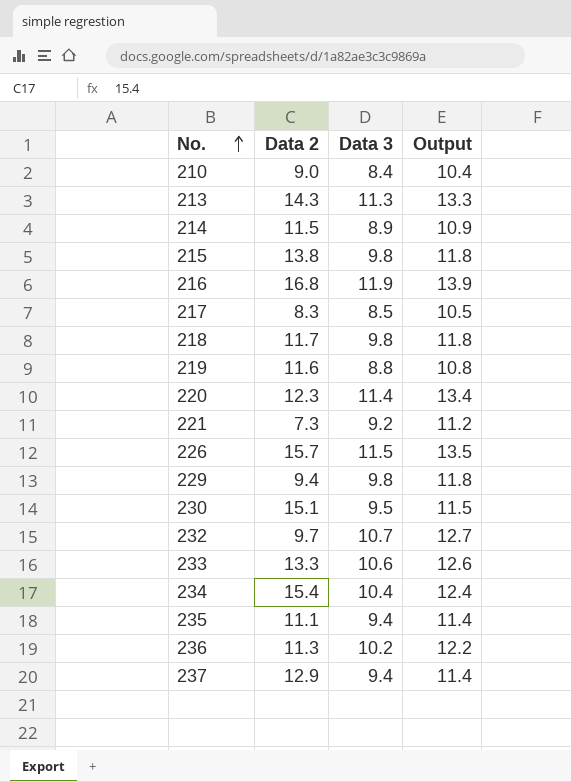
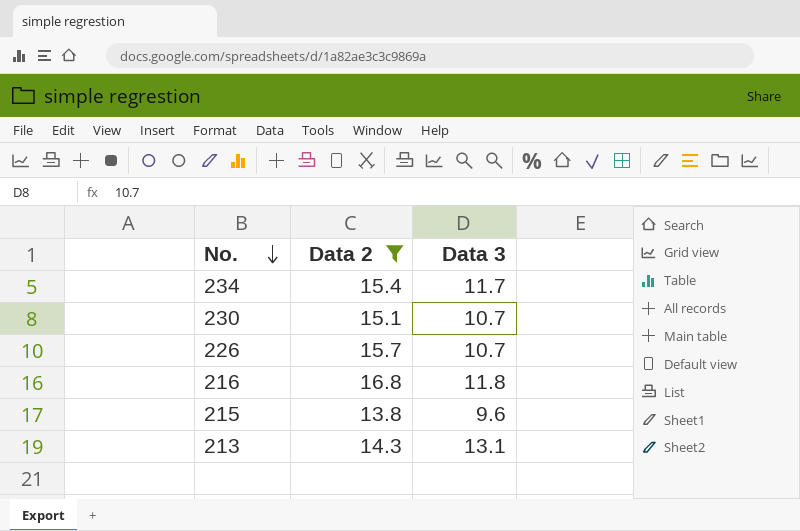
filter: none -> Data 2 >= 13.8
row order: No. ascending -> No. descending
column Output | formula: [Data 3] + 2 -> none
234 | Data 3: 10.4 -> 11.7
230 | Data 3: 9.5 -> 10.7
226 | Data 3: 11.5 -> 10.7
216 | Data 3: 11.9 -> 11.8
215 | Data 3: 9.8 -> 9.6
213 | Data 3: 11.3 -> 13.1

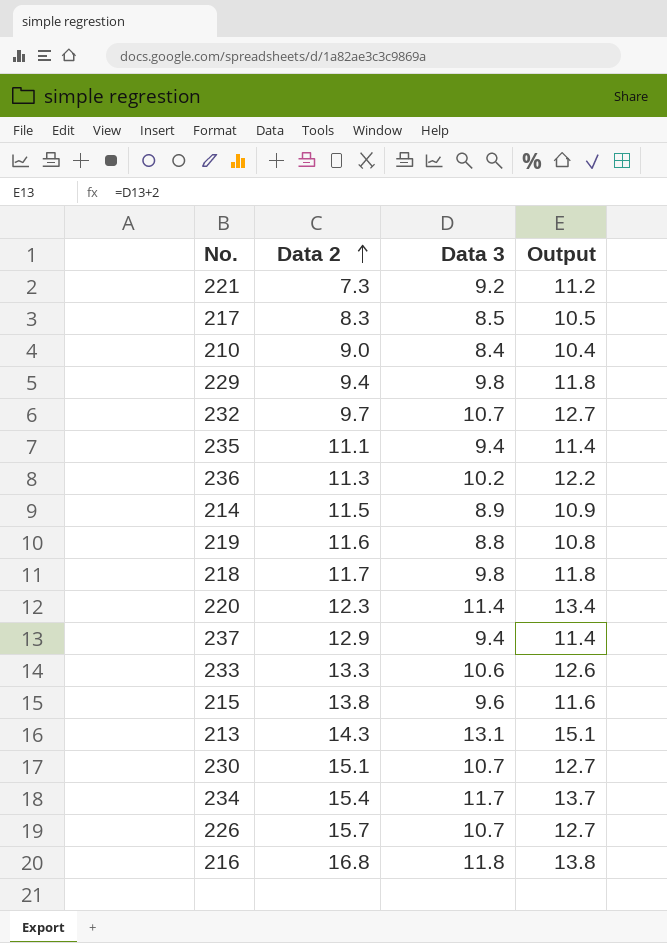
filter: Data 2 >= 13.8 -> none
row order: No. descending -> Data 2 ascending
column Output | formula: none -> [Data 3] + 2

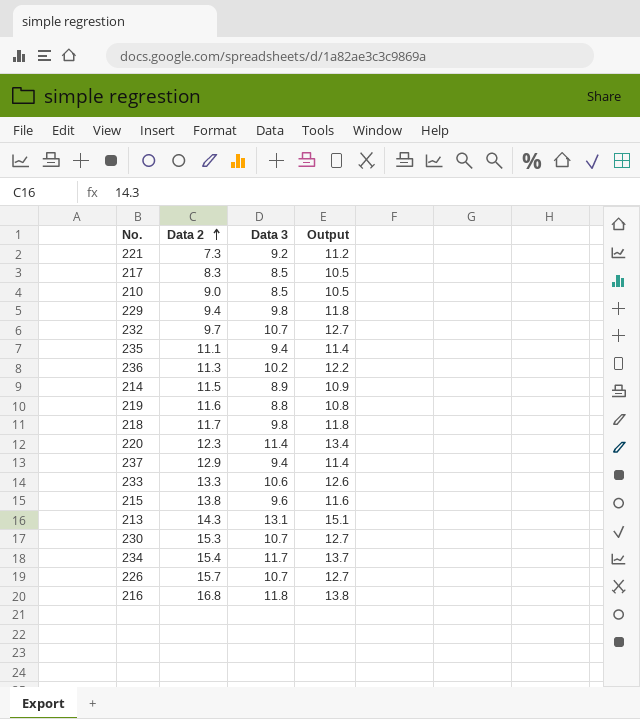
210 | Data 3: 8.4 -> 8.5
210 | Output: 10.4 -> 10.5
230 | Data 2: 15.1 -> 15.3

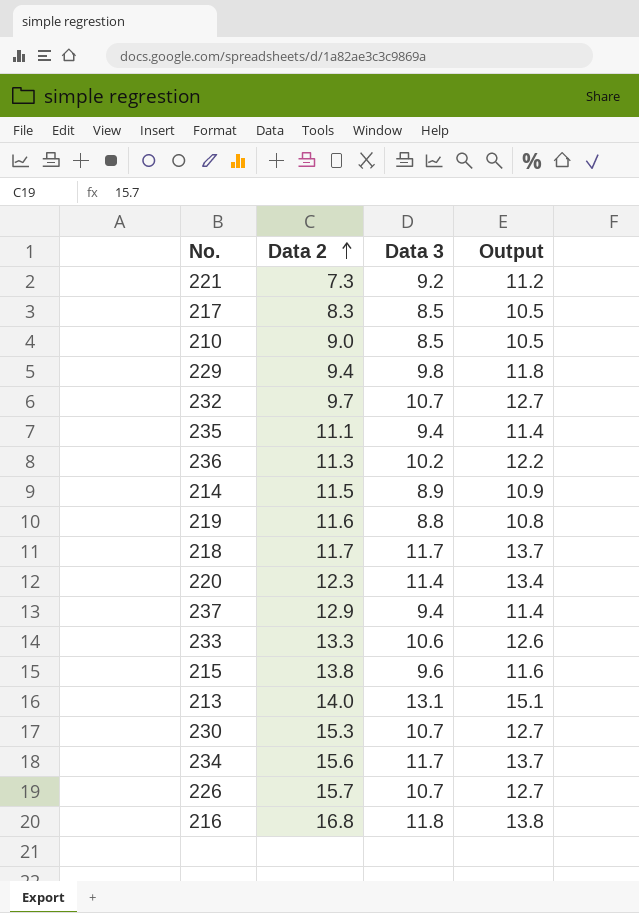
218 | Data 3: 9.8 -> 11.7
218 | Output: 11.8 -> 13.7
213 | Data 2: 14.3 -> 14.0
234 | Data 2: 15.4 -> 15.6

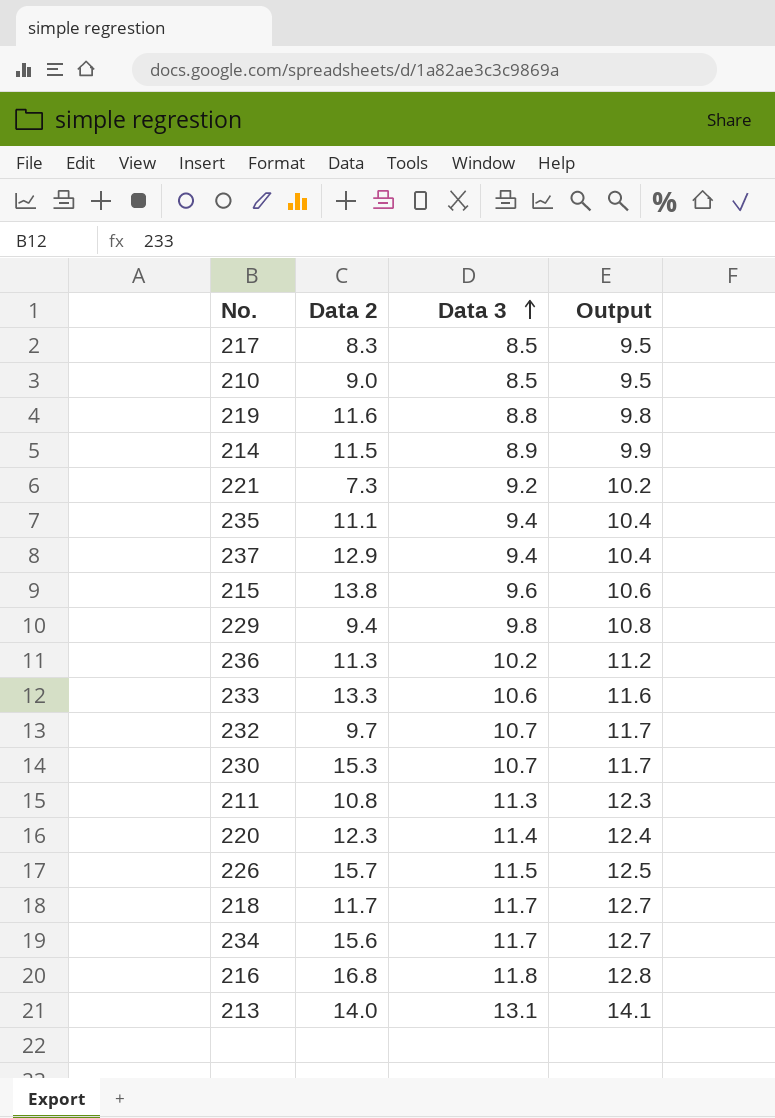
row order: Data 2 ascending -> Data 3 ascending
column Output | formula: [Data 3] + 2 -> [Data 3] + 1
row 211: none -> 10.8 | 11.3 | 12.3
226 | Data 3: 10.7 -> 11.5

